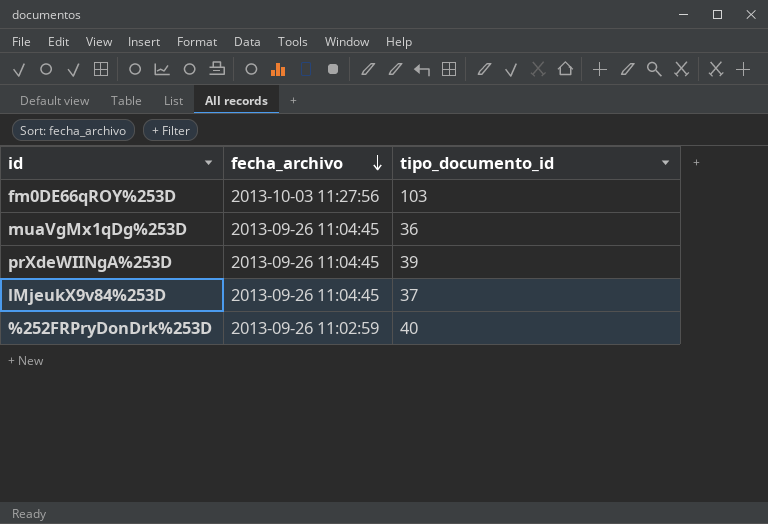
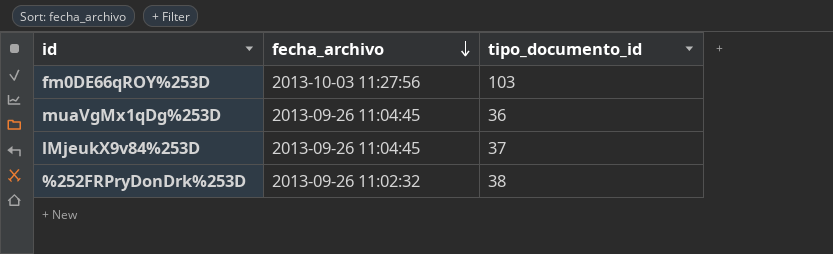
row prXdeWIINgA%253D: 2013-09-26 11:04:45 | 39 -> none
%252FRPryDonDrk%253D | fecha_archivo: 2013-09-26 11:02:59 -> 2013-09-26 11:02:32
%252FRPryDonDrk%253D | tipo_documento_id: 40 -> 38

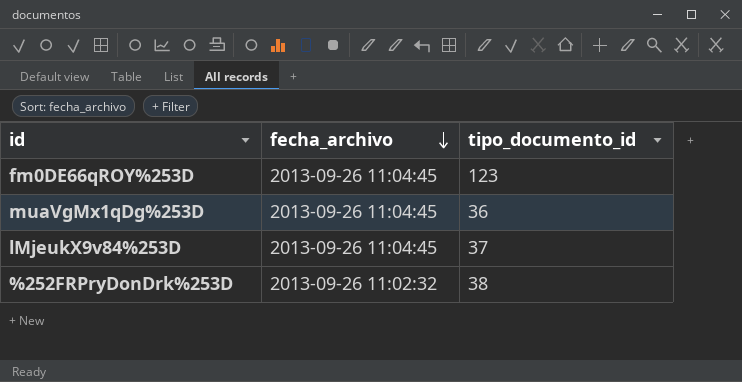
fm0DE66qROY%253D | fecha_archivo: 2013-10-03 11:27:56 -> 2013-09-26 11:04:45
fm0DE66qROY%253D | tipo_documento_id: 103 -> 123

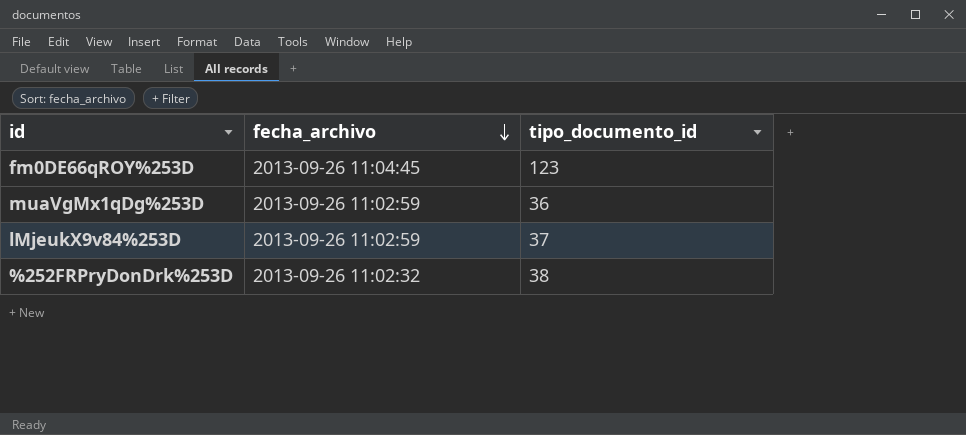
muaVgMx1qDg%253D | fecha_archivo: 2013-09-26 11:04:45 -> 2013-09-26 11:02:59
lMjeukX9v84%253D | fecha_archivo: 2013-09-26 11:04:45 -> 2013-09-26 11:02:59

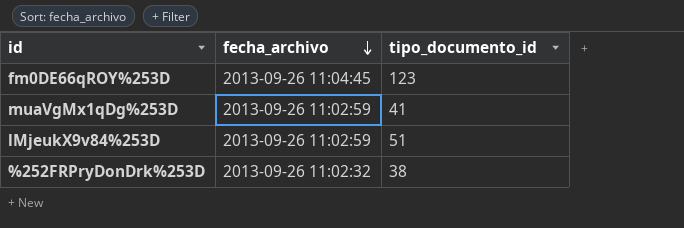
muaVgMx1qDg%253D | tipo_documento_id: 36 -> 41
lMjeukX9v84%253D | tipo_documento_id: 37 -> 51

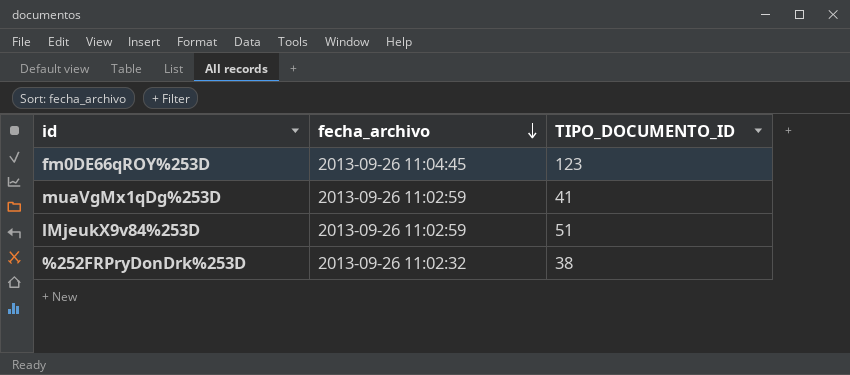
column name: tipo_documento_id -> TIPO_DOCUMENTO_ID

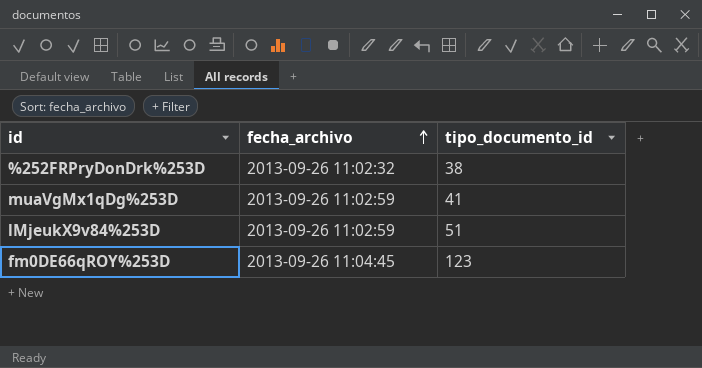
row order: fecha_archivo descending -> fecha_archivo ascending
column name: TIPO_DOCUMENTO_ID -> tipo_documento_id

